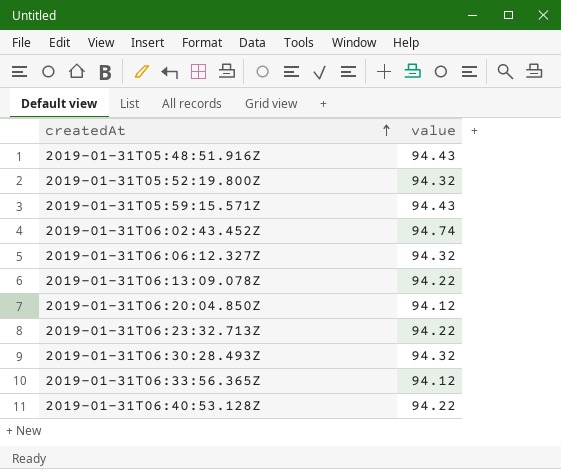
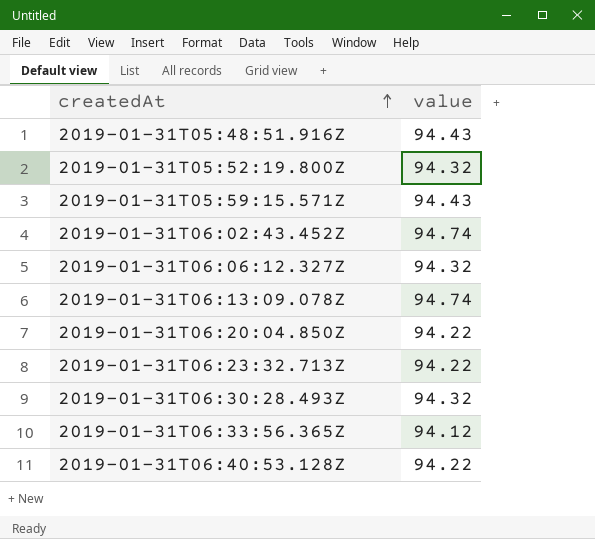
2019-01-31T06:13:09.078Z | value: 94.22 -> 94.74
2019-01-31T06:20:04.850Z | value: 94.12 -> 94.22

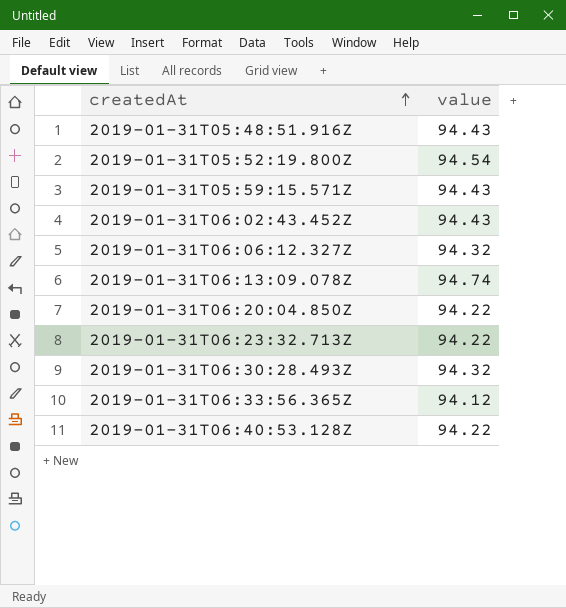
2019-01-31T05:52:19.800Z | value: 94.32 -> 94.54
2019-01-31T06:02:43.452Z | value: 94.74 -> 94.43

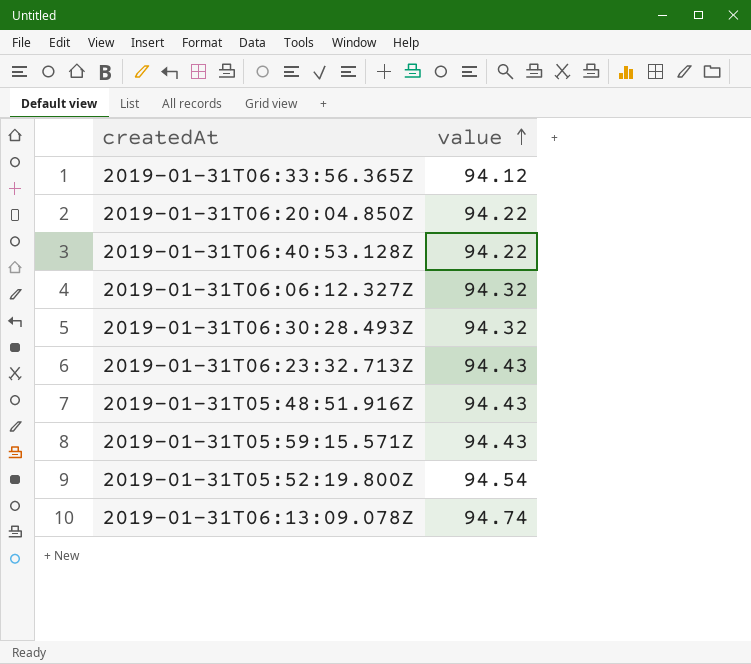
row order: createdAt ascending -> value ascending
row 2019-01-31T06:02:43.452Z: 94.43 -> none
2019-01-31T06:23:32.713Z | value: 94.22 -> 94.43

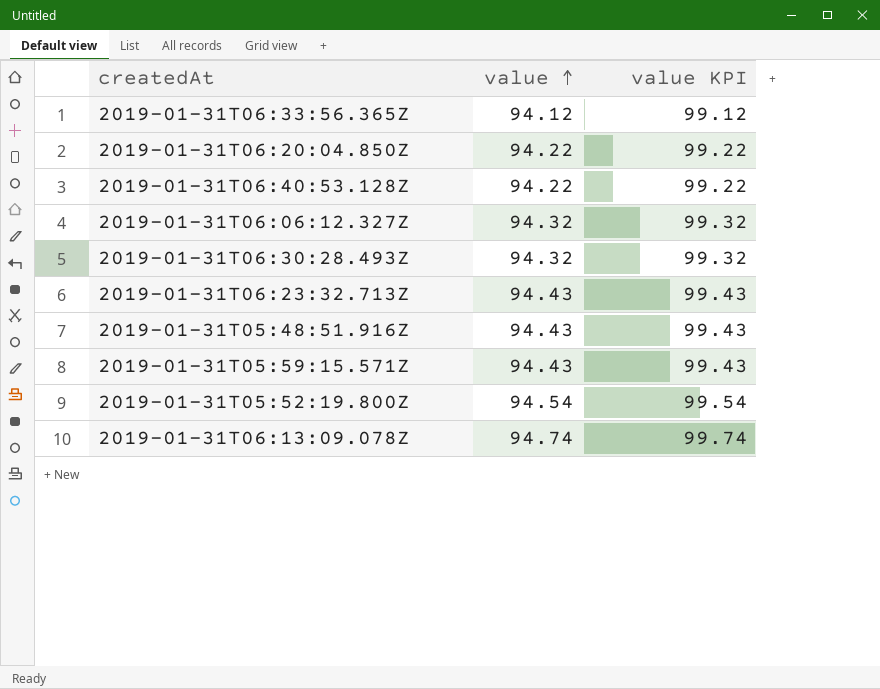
column value KPI | formula: none -> [value] + 5

